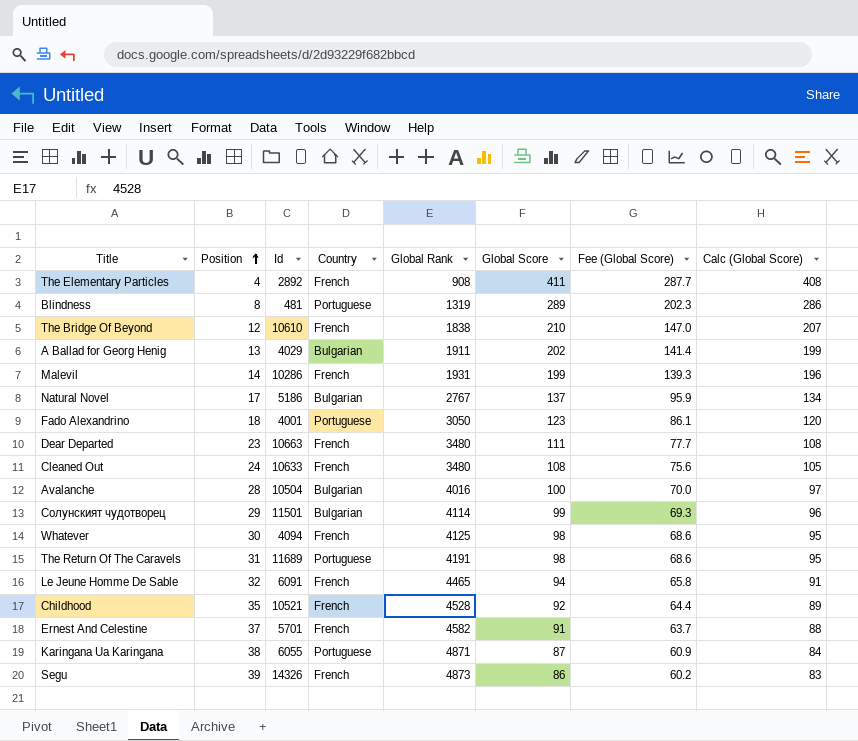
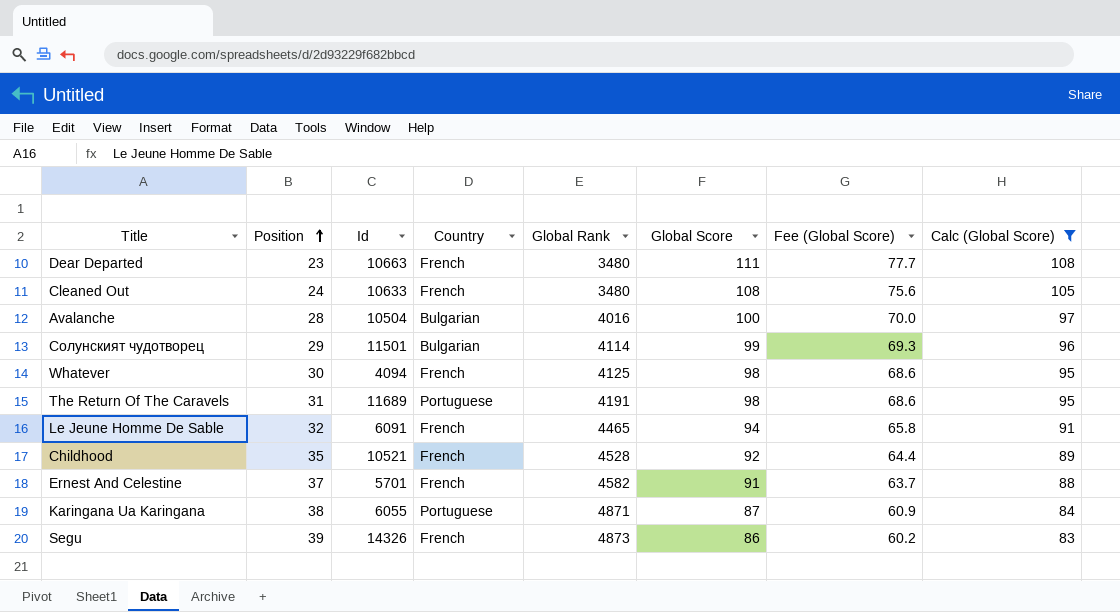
filter: none -> Calc (Global Score) <= 108

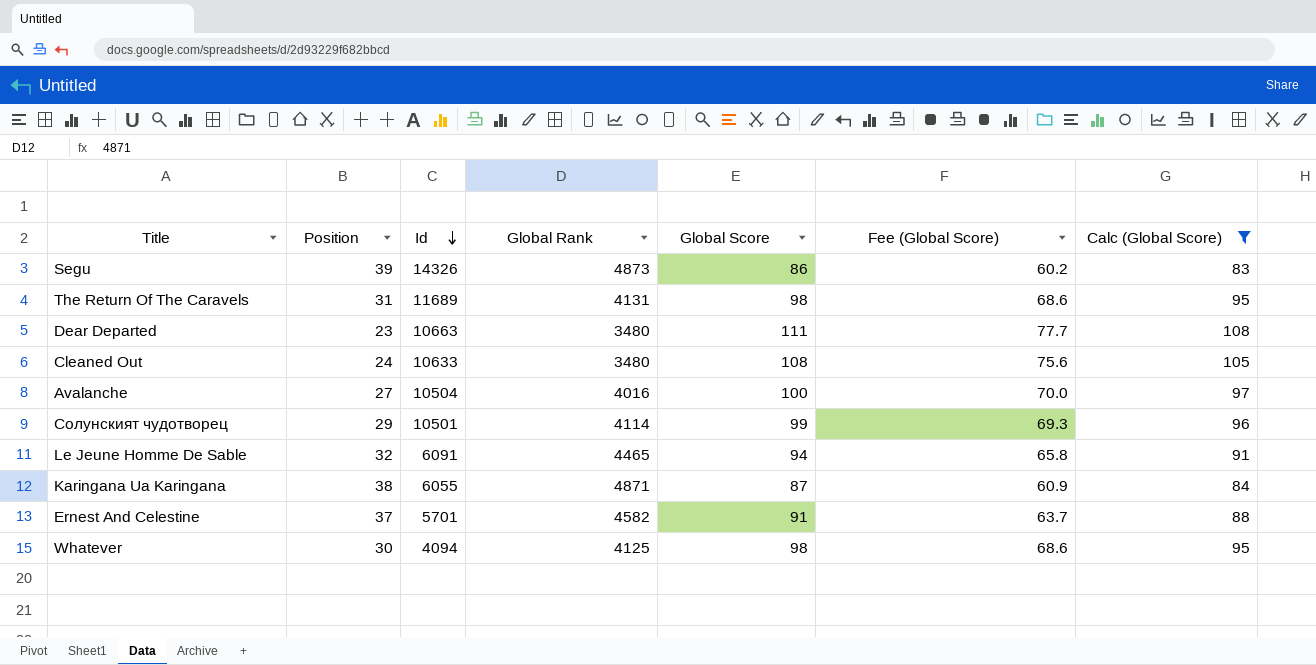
row order: Position ascending -> Id descending
column Country | position: 4 -> none
row Childhood: 35 | 10521 | French | 4528 | 92 | 64.4 | 89 -> none
The Return Of The Caravels | Global Rank: 4191 -> 4131
Avalanche | Position: 28 -> 27
Солунският чудотворец | Id: 11501 -> 10501

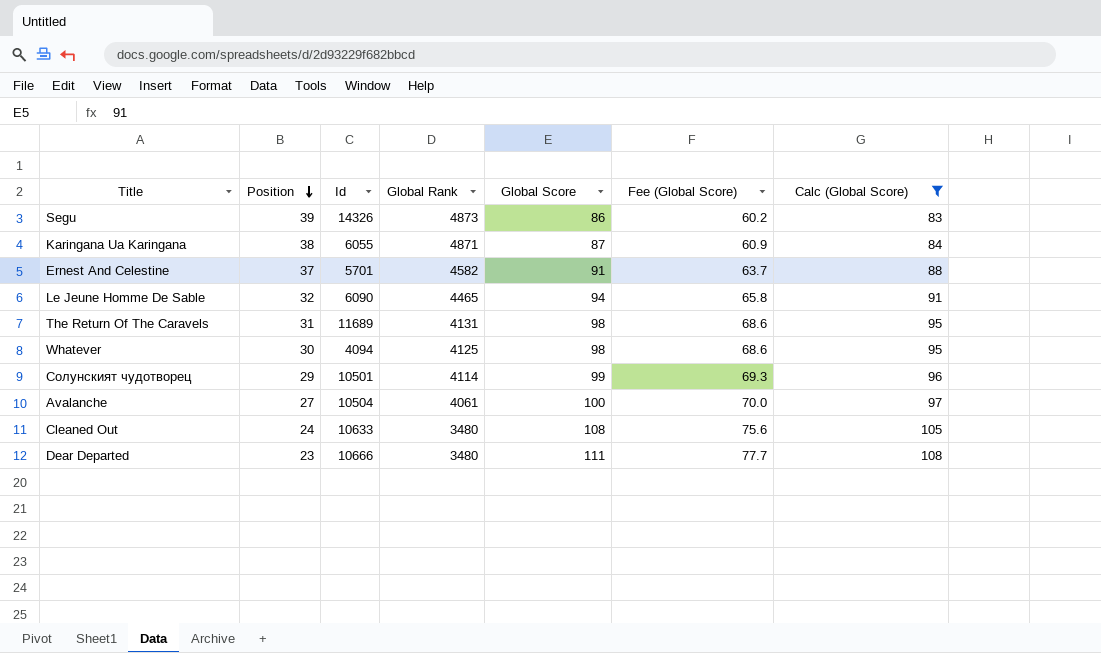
row order: Id descending -> Position descending
Le Jeune Homme De Sable | Id: 6091 -> 6090
Avalanche | Global Rank: 4016 -> 4061
Dear Departed | Id: 10663 -> 10666

